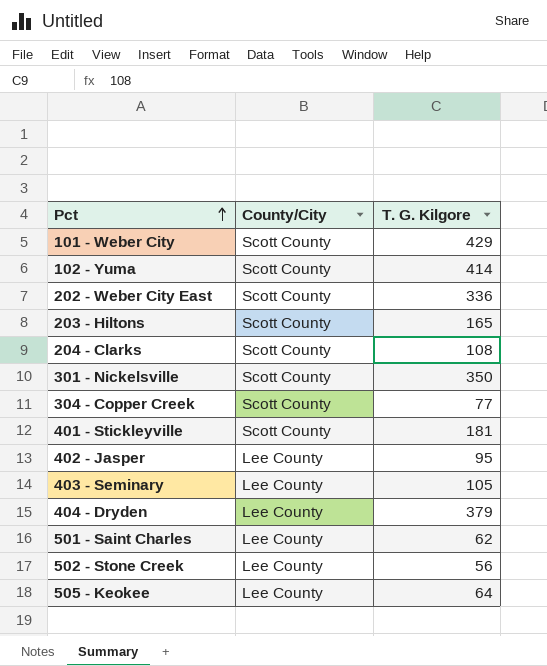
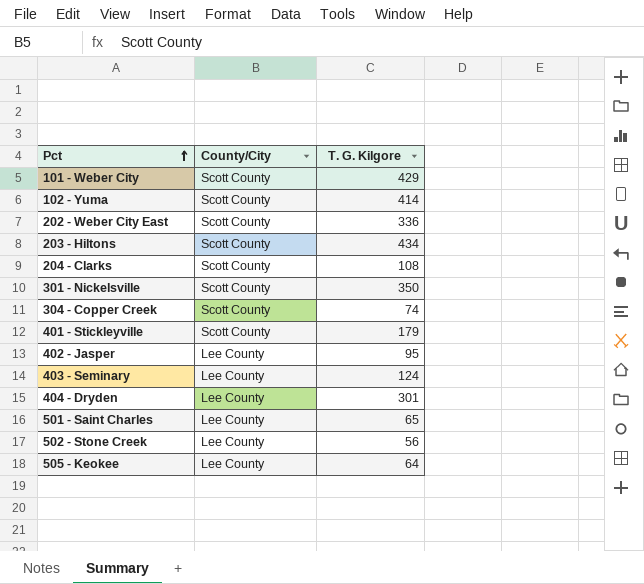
203 - Hiltons | T. G. Kilgore: 165 -> 434
304 - Copper Creek | T. G. Kilgore: 77 -> 74
401 - Stickleyville | T. G. Kilgore: 181 -> 179
403 - Seminary | T. G. Kilgore: 105 -> 124
404 - Dryden | T. G. Kilgore: 379 -> 301
501 - Saint Charles | T. G. Kilgore: 62 -> 65

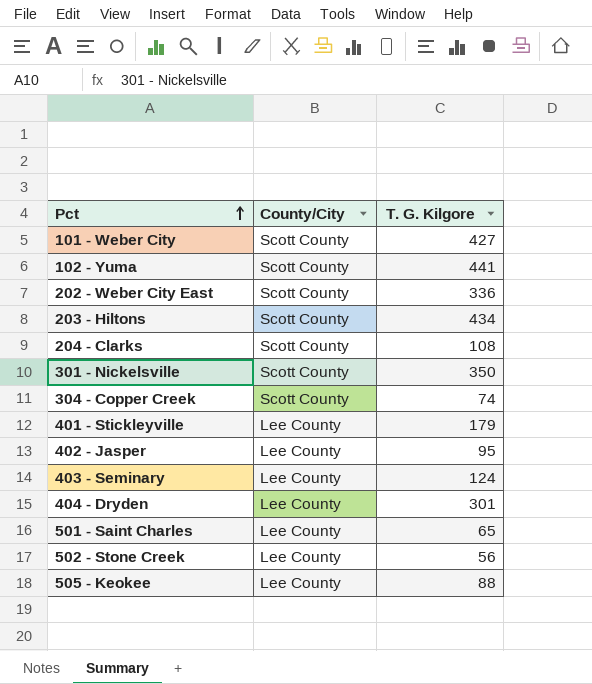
101 - Weber City | T. G. Kilgore: 429 -> 427
102 - Yuma | T. G. Kilgore: 414 -> 441
401 - Stickleyville | County/City: Scott County -> Lee County
505 - Keokee | T. G. Kilgore: 64 -> 88

